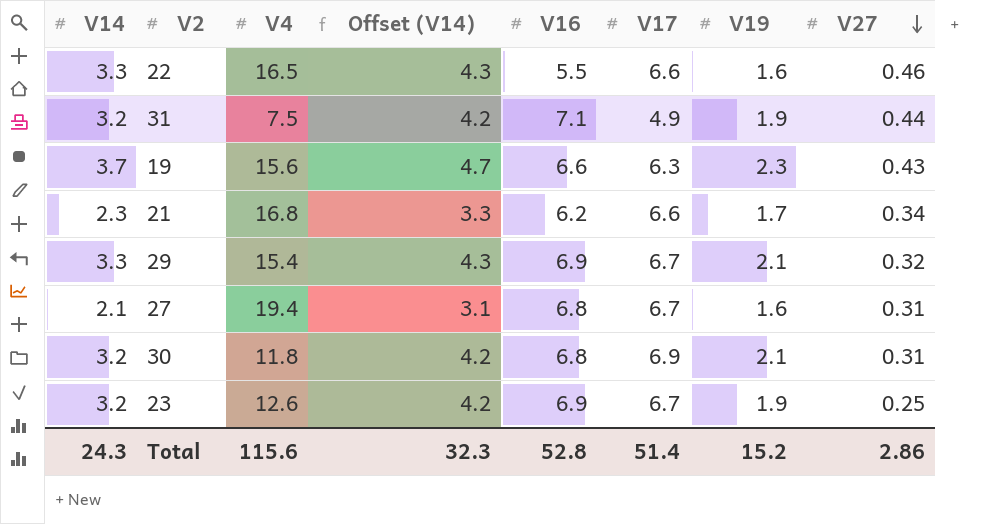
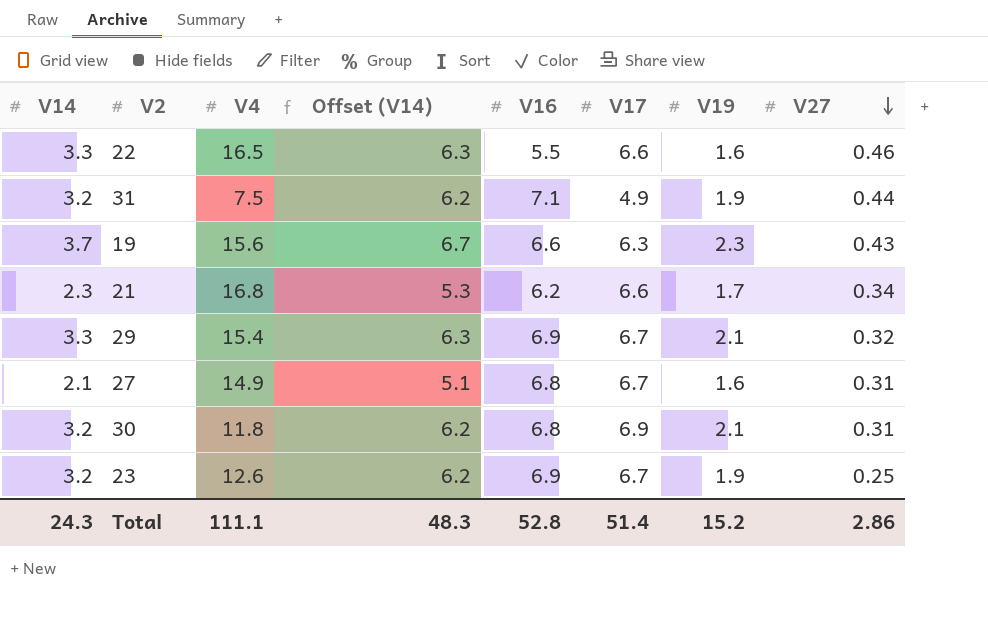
column Offset (V14) | formula: [V14] + 1 -> [V14] + 3
27 | V4: 19.4 -> 14.9
Total | V4: 115.6 -> 111.1
Total | Offset (V14): 32.3 -> 48.3

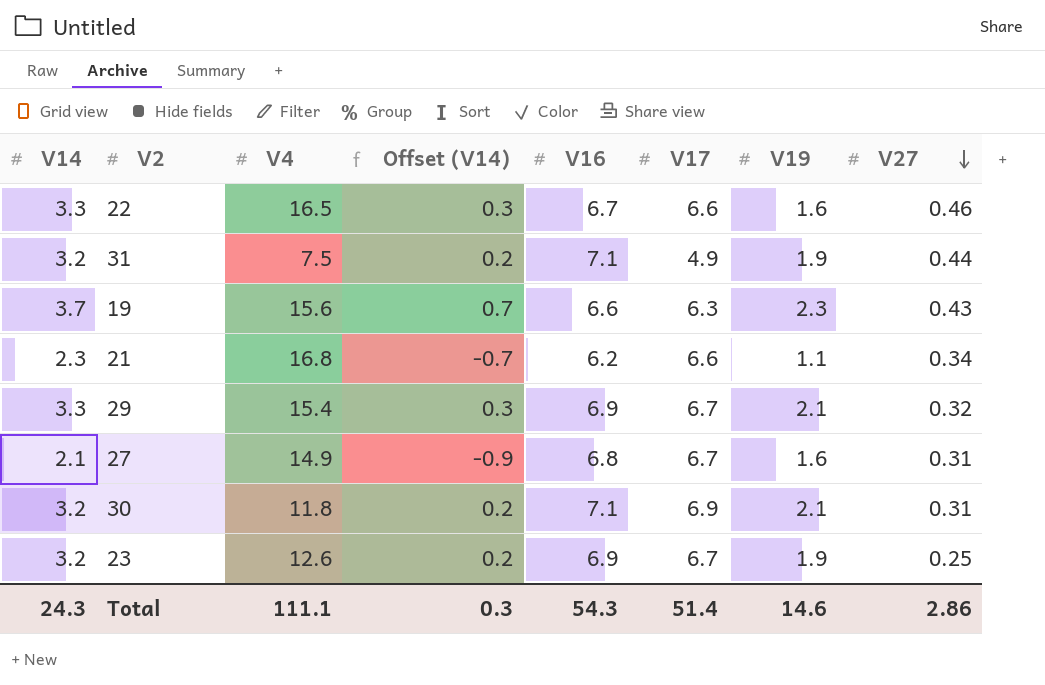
column Offset (V14) | formula: [V14] + 3 -> [V14] - 3
22 | V16: 5.5 -> 6.7
21 | V19: 1.7 -> 1.1
30 | V16: 6.8 -> 7.1
Total | Offset (V14): 48.3 -> 0.3
Total | V16: 52.8 -> 54.3
Total | V19: 15.2 -> 14.6

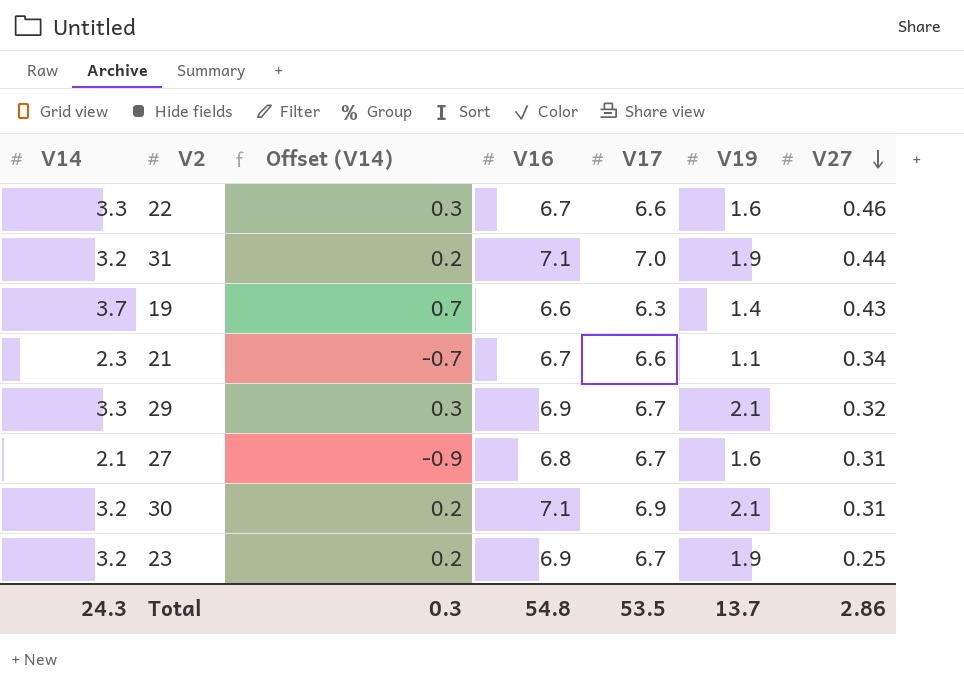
column V4 | position: 3 -> none
31 | V17: 4.9 -> 7.0
19 | V19: 2.3 -> 1.4
21 | V16: 6.2 -> 6.7
Total | V16: 54.3 -> 54.8
Total | V17: 51.4 -> 53.5
Total | V19: 14.6 -> 13.7

